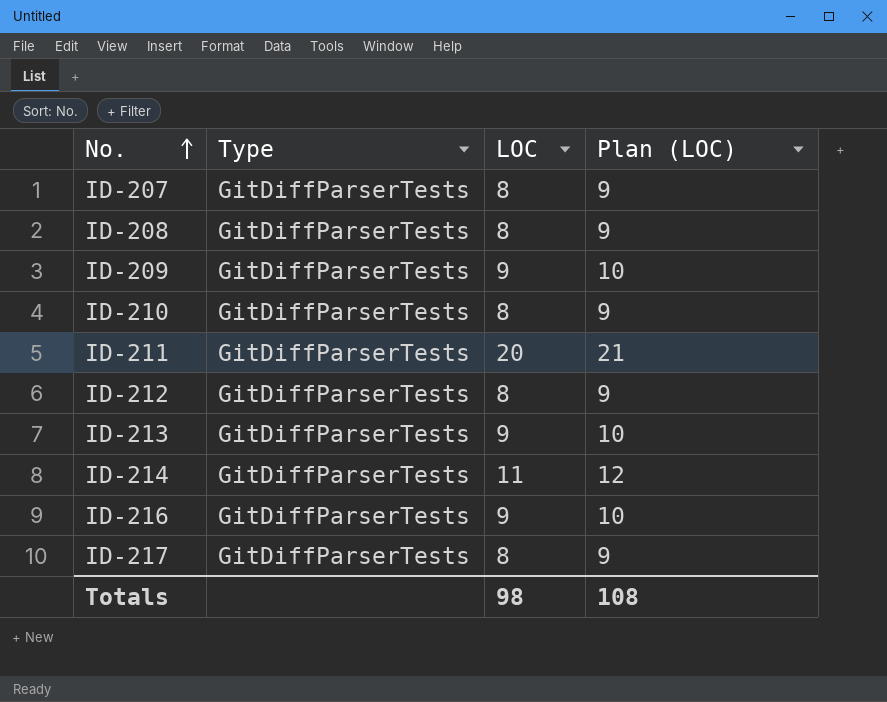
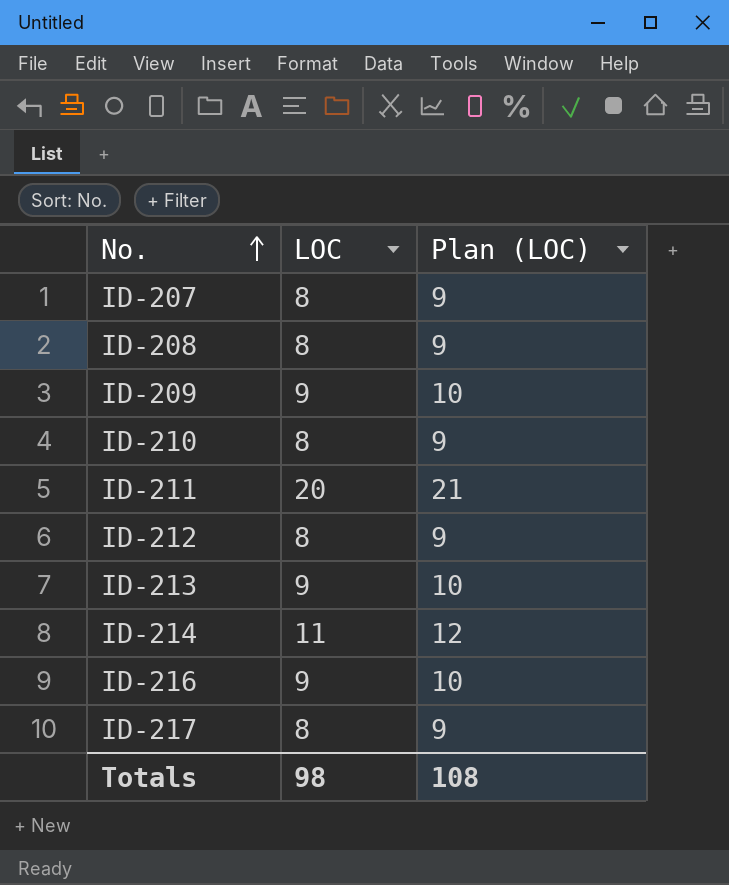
column Type | position: 2 -> none

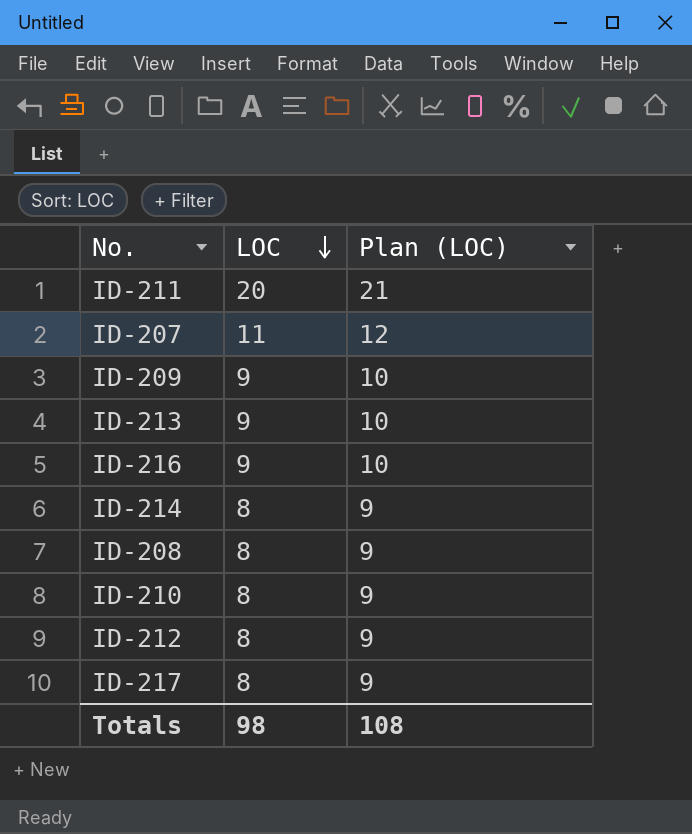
row order: No. ascending -> LOC descending
ID-207 | LOC: 8 -> 11
ID-207 | Plan (LOC): 9 -> 12
ID-214 | LOC: 11 -> 8
ID-214 | Plan (LOC): 12 -> 9

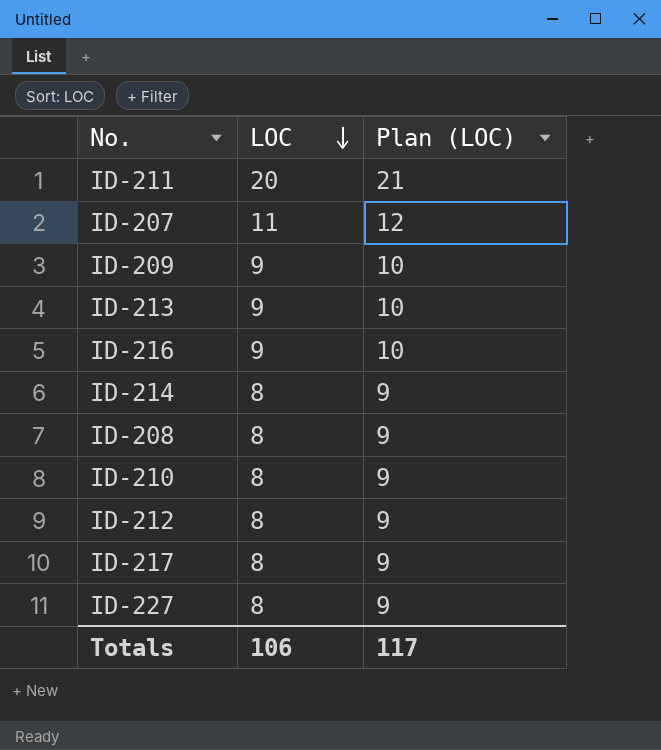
row ID-227: none -> 8 | 9
Totals | LOC: 98 -> 106
Totals | Plan (LOC): 108 -> 117

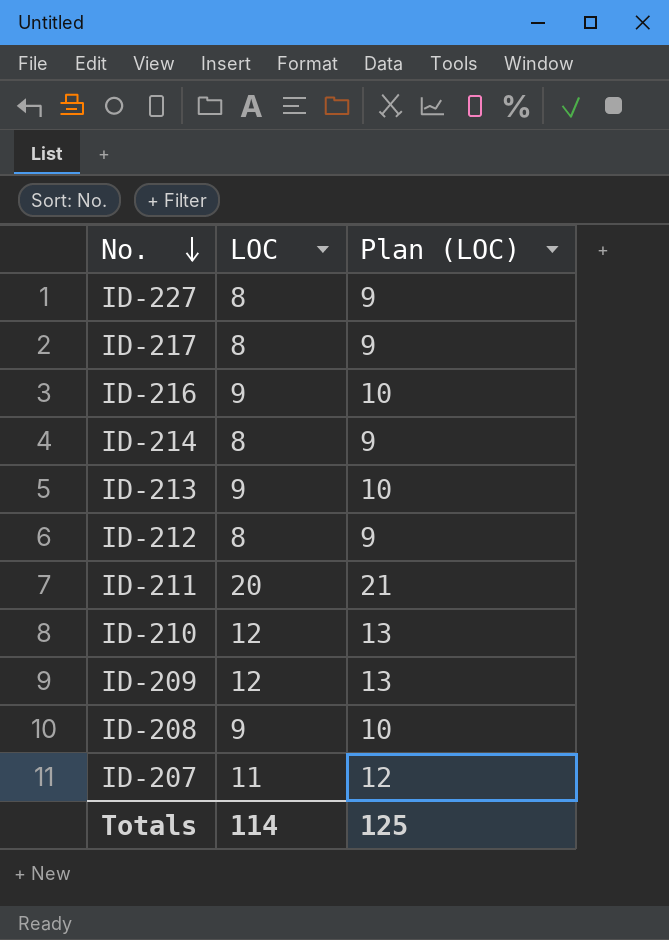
row order: LOC descending -> No. descending
ID-210 | LOC: 8 -> 12
ID-210 | Plan (LOC): 9 -> 13
ID-209 | LOC: 9 -> 12
ID-209 | Plan (LOC): 10 -> 13
ID-208 | LOC: 8 -> 9
ID-208 | Plan (LOC): 9 -> 10
Totals | LOC: 106 -> 114
Totals | Plan (LOC): 117 -> 125

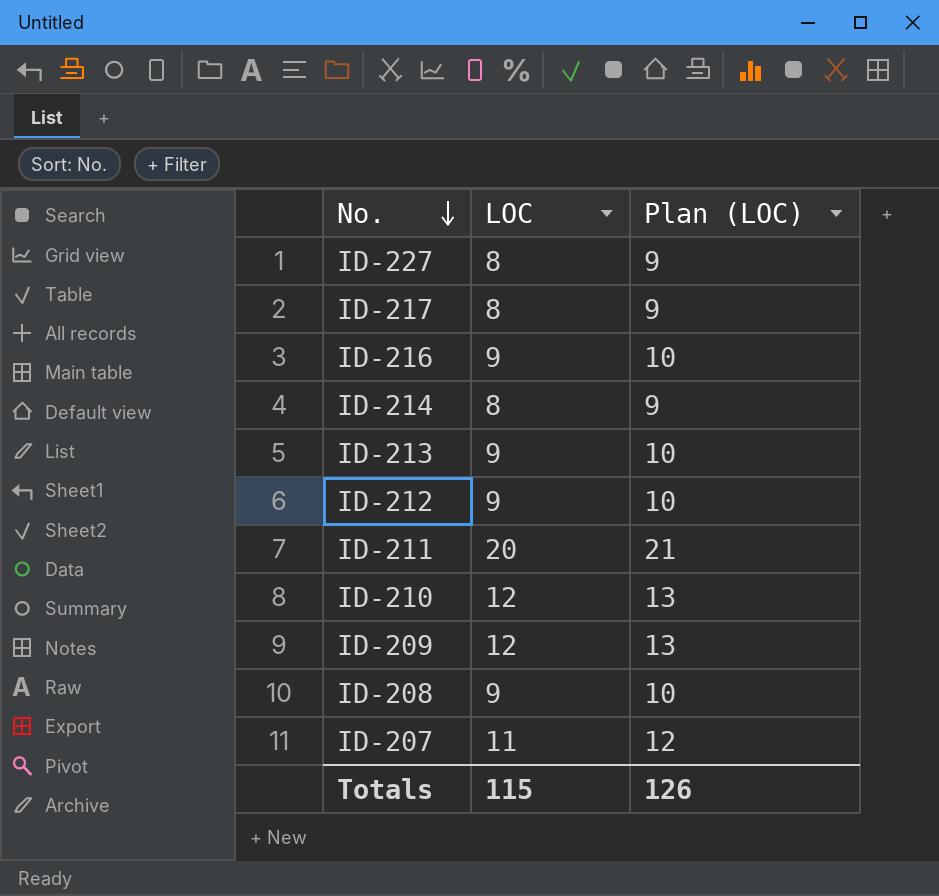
ID-212 | LOC: 8 -> 9
ID-212 | Plan (LOC): 9 -> 10
Totals | LOC: 114 -> 115
Totals | Plan (LOC): 125 -> 126

